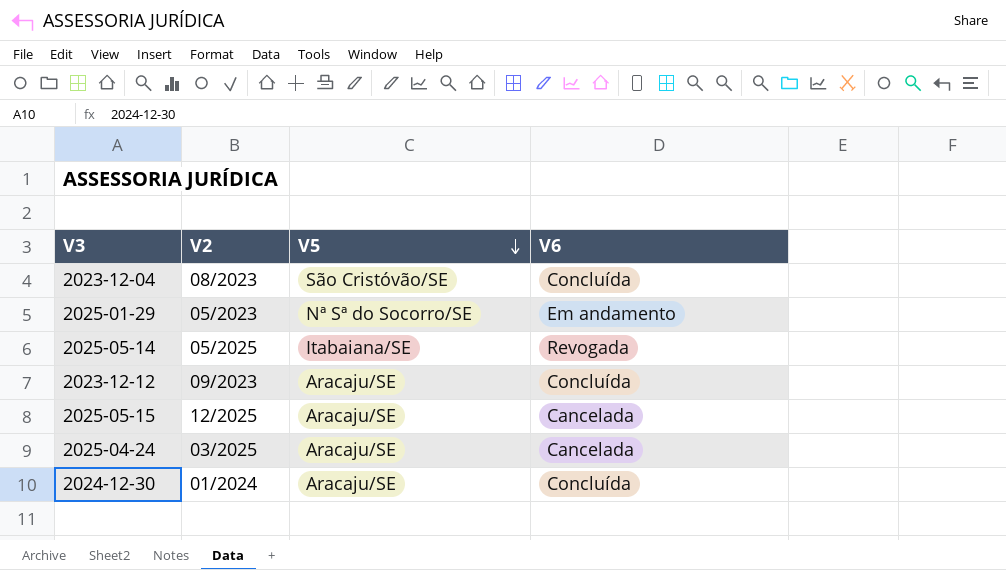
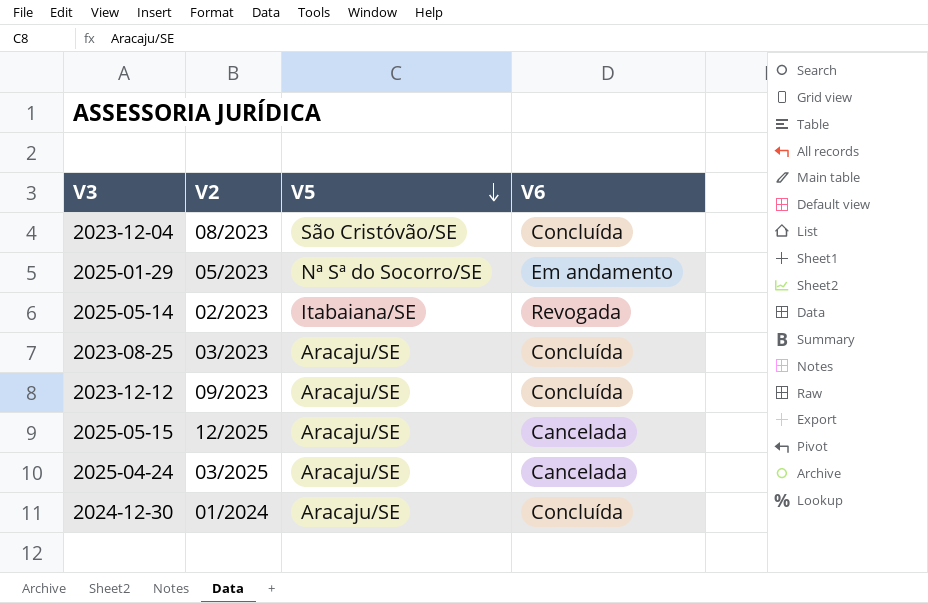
2025-05-14 | V2: 05/2025 -> 02/2023
row 2023-08-25: none -> 03/2023 | Aracaju/SE | Concluída

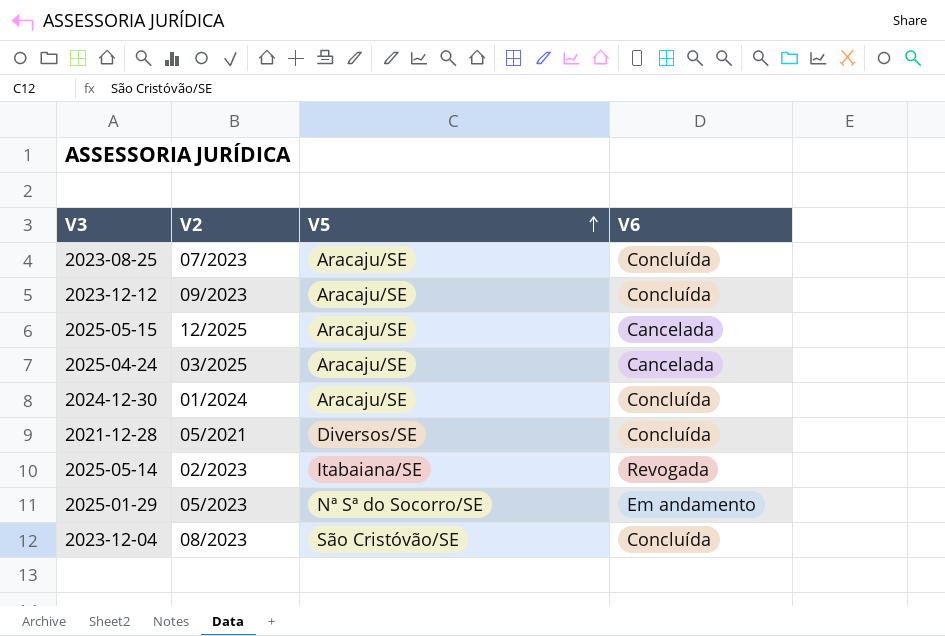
row order: V5 descending -> V5 ascending
2023-08-25 | V2: 03/2023 -> 07/2023
row 2021-12-28: none -> 05/2021 | Diversos/SE | Concluída

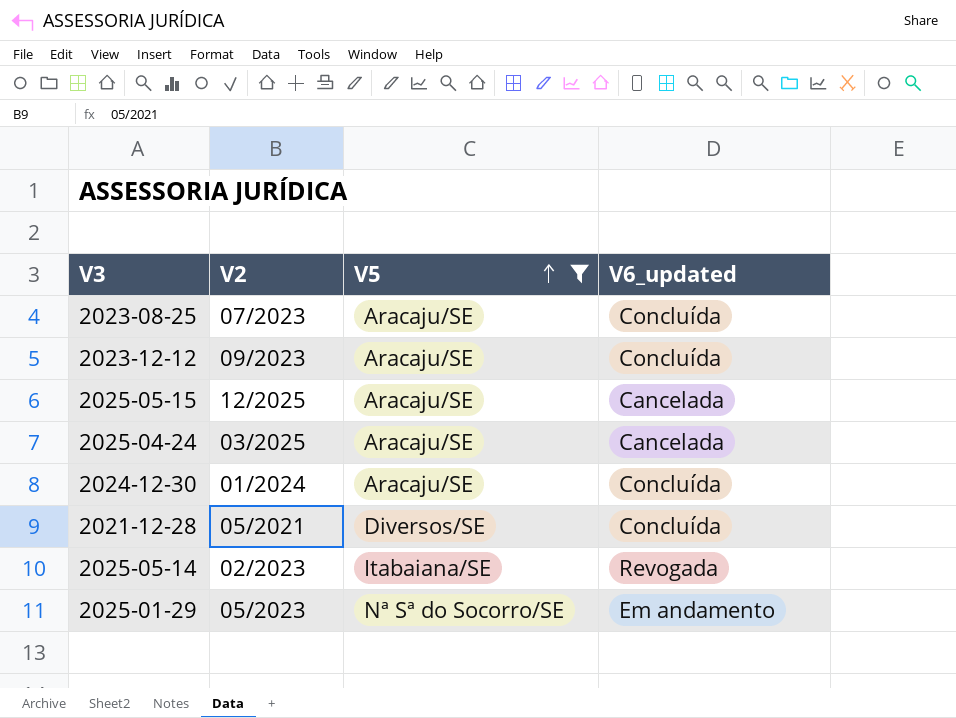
filter: none -> V5 != São Cristóvão/SE
column name: V6 -> V6_updated

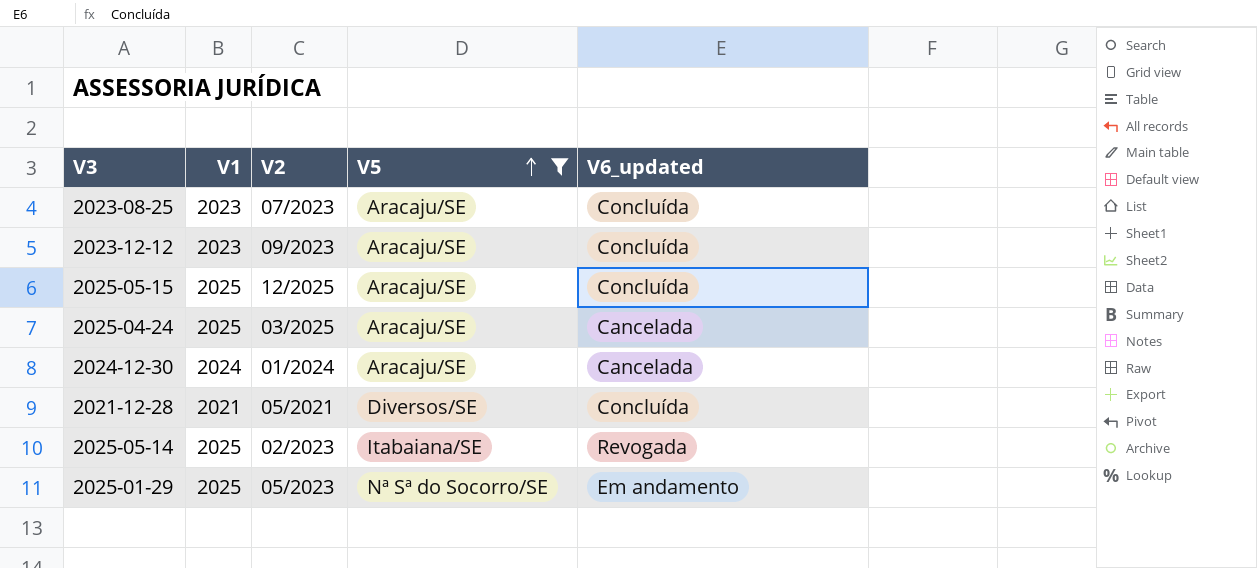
column V1 | position: none -> 2
2025-05-15 | V6_updated: Cancelada -> Concluída
2024-12-30 | V6_updated: Concluída -> Cancelada

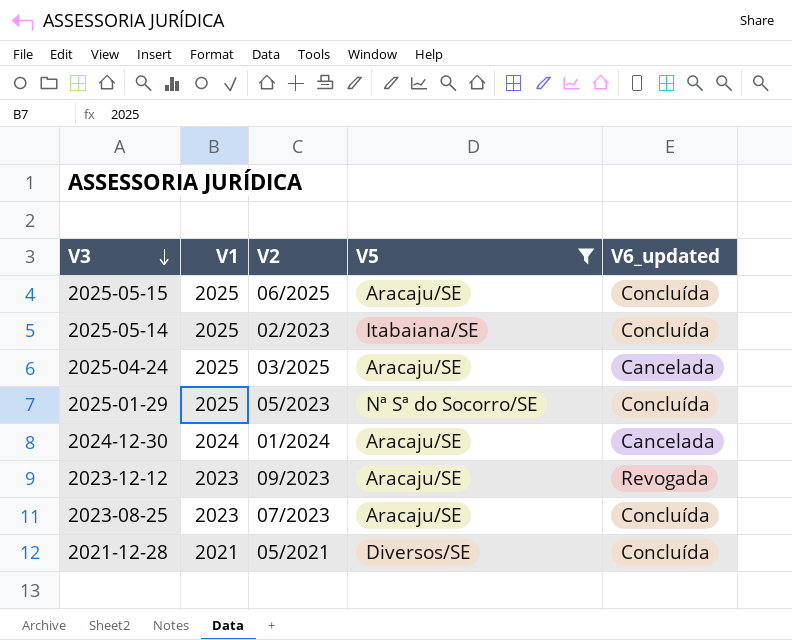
row order: V5 ascending -> V3 descending
2025-05-15 | V2: 12/2025 -> 06/2025
2025-05-14 | V6_updated: Revogada -> Concluída
2025-01-29 | V6_updated: Em andamento -> Concluída
2023-12-12 | V6_updated: Concluída -> Revogada

